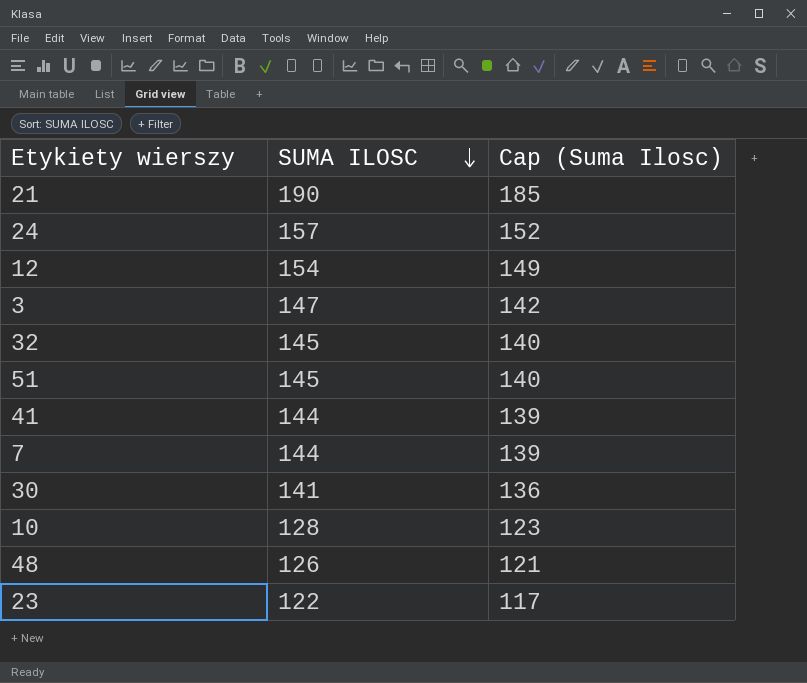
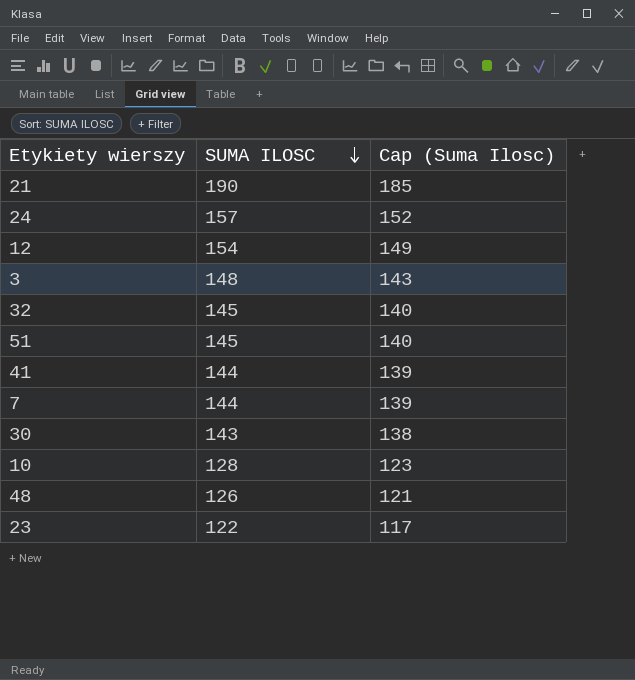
3 | SUMA ILOSC: 147 -> 148
3 | Cap (Suma Ilosc): 142 -> 143
30 | SUMA ILOSC: 141 -> 143
30 | Cap (Suma Ilosc): 136 -> 138

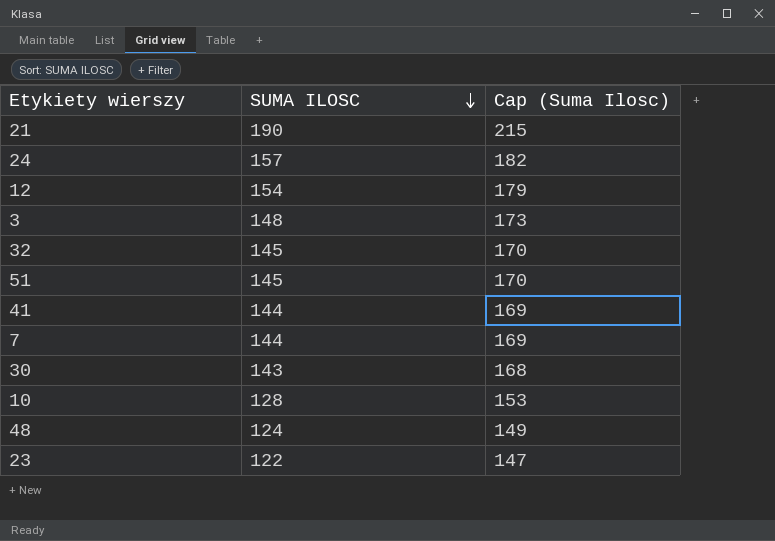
column Cap (Suma Ilosc) | formula: [SUMA ILOSC] - 5 -> [SUMA ILOSC] + 25
48 | SUMA ILOSC: 126 -> 124

